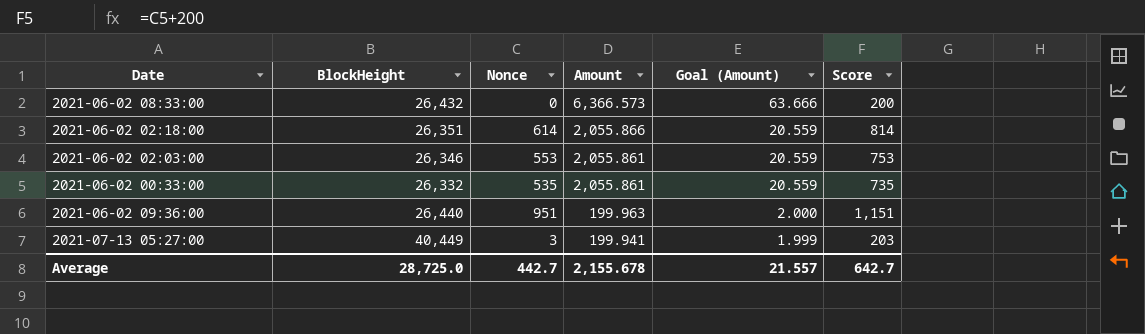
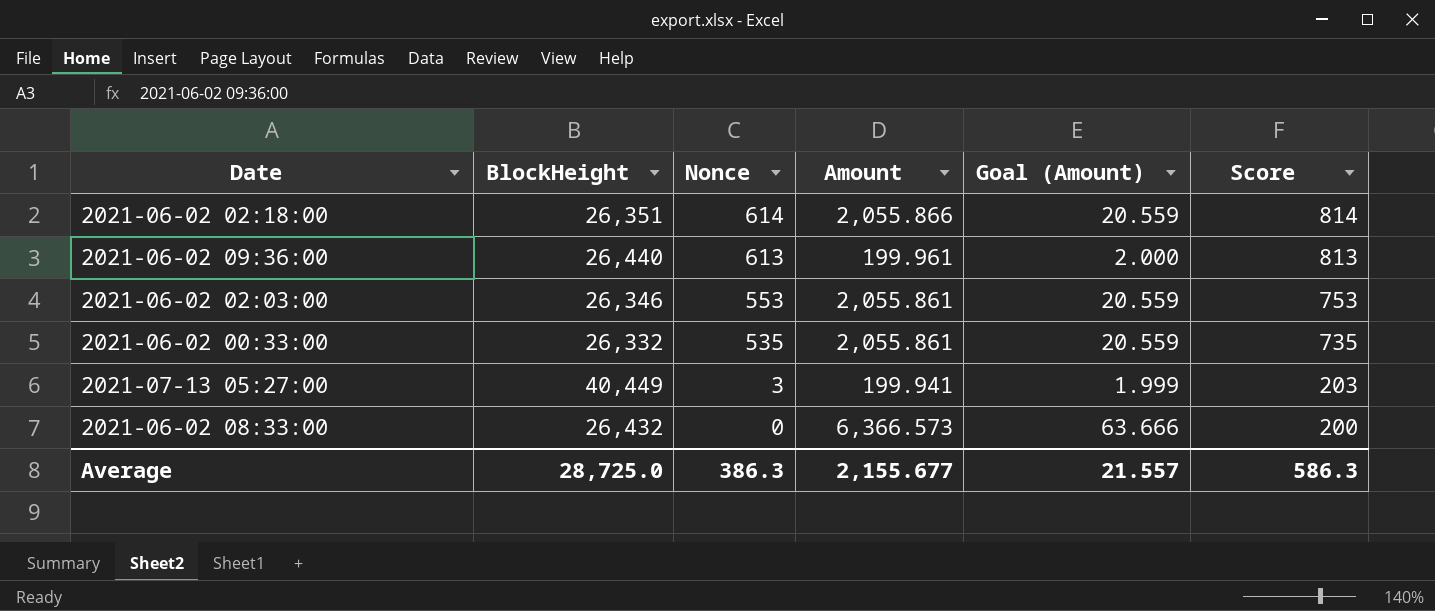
row order: Amount descending -> Nonce descending
2021-06-02 09:36:00 | Nonce: 951 -> 613
2021-06-02 09:36:00 | Amount: 199.963 -> 199.961
2021-06-02 09:36:00 | Score: 1,151 -> 813
Average | Nonce: 442.7 -> 386.3
Average | Amount: 2,155.678 -> 2,155.677
Average | Score: 642.7 -> 586.3

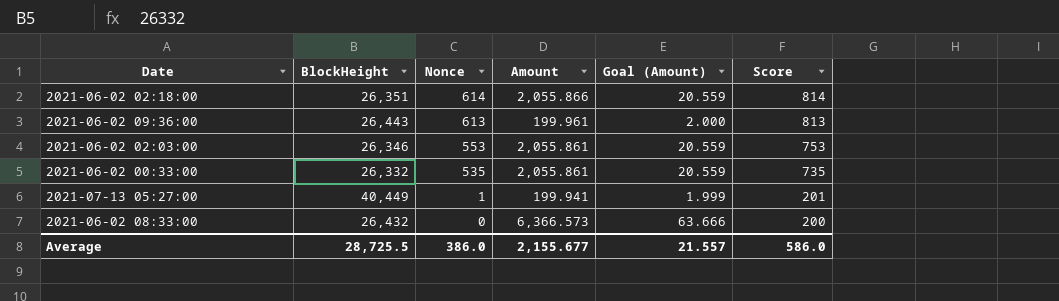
2021-06-02 09:36:00 | BlockHeight: 26,440 -> 26,443
2021-07-13 05:27:00 | Nonce: 3 -> 1
2021-07-13 05:27:00 | Score: 203 -> 201
Average | BlockHeight: 28,725.0 -> 28,725.5
Average | Nonce: 386.3 -> 386.0
Average | Score: 586.3 -> 586.0

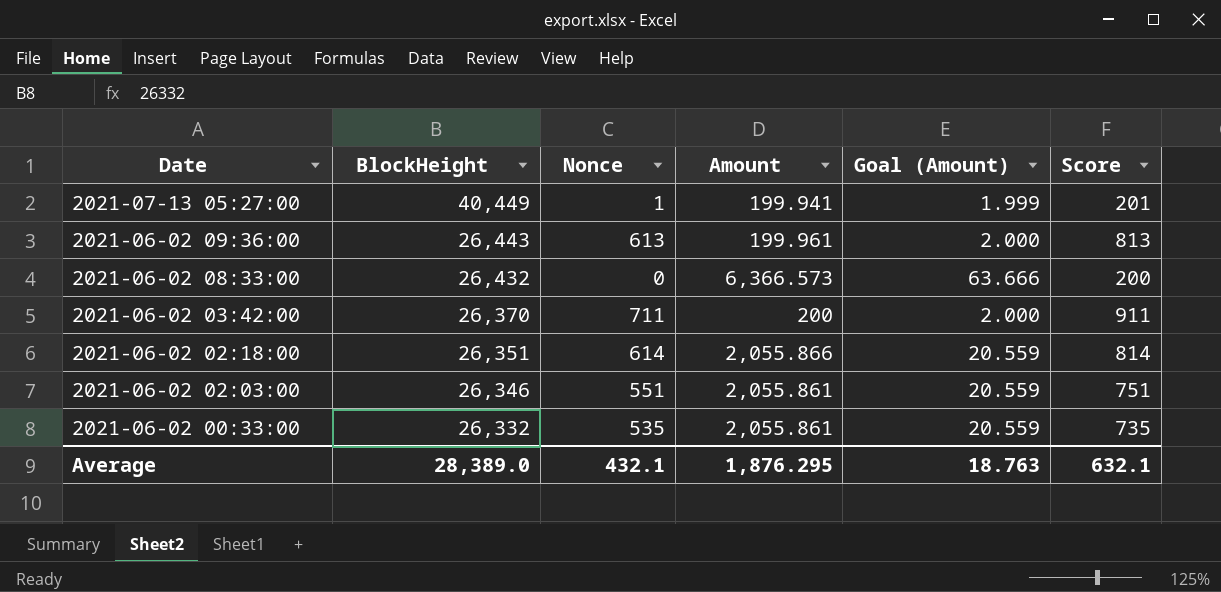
row order: Nonce descending -> Date descending
row 2021-06-02 03:42:00: none -> 26,370 | 711 | 200 | 2.000 | 911
2021-06-02 02:03:00 | Nonce: 553 -> 551
2021-06-02 02:03:00 | Score: 753 -> 751
Average | BlockHeight: 28,725.5 -> 28,389.0
Average | Nonce: 386.0 -> 432.1
Average | Amount: 2,155.677 -> 1,876.295
Average | Goal (Amount): 21.557 -> 18.763
Average | Score: 586.0 -> 632.1

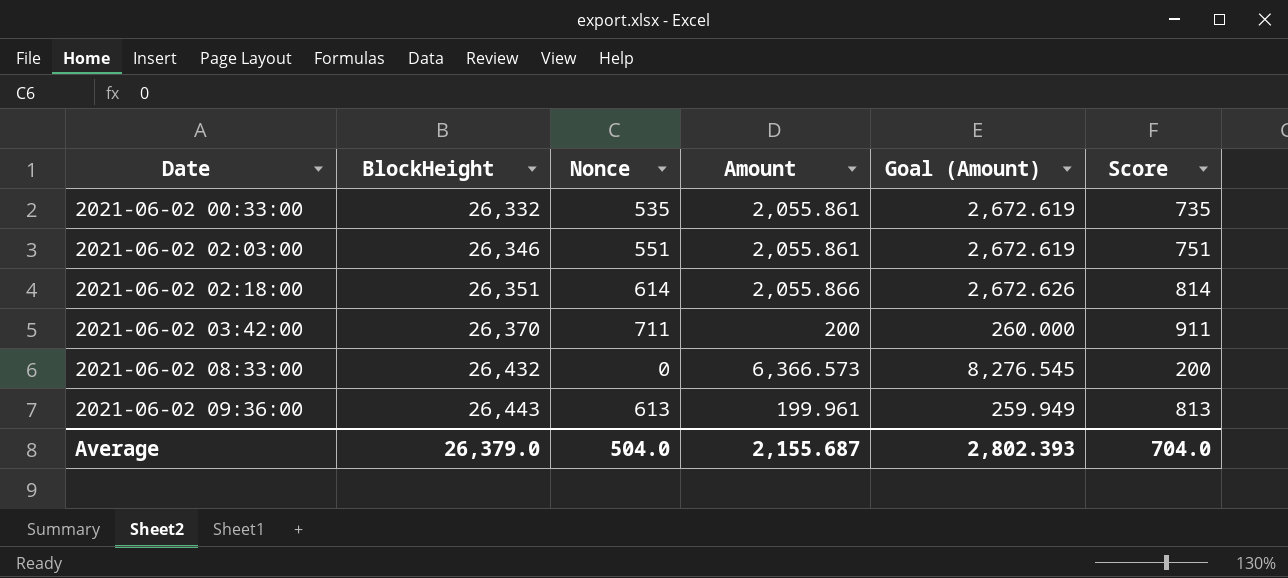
row order: Date descending -> Date ascending
column Goal (Amount) | formula: [Amount] * 0.01 -> [Amount] * 1.3
row 2021-07-13 05:27:00: 40,449 | 1 | 199.941 | 1.999 | 201 -> none
Average | BlockHeight: 28,389.0 -> 26,379.0
Average | Nonce: 432.1 -> 504.0
Average | Amount: 1,876.295 -> 2,155.687
Average | Goal (Amount): 18.763 -> 2,802.393
Average | Score: 632.1 -> 704.0

